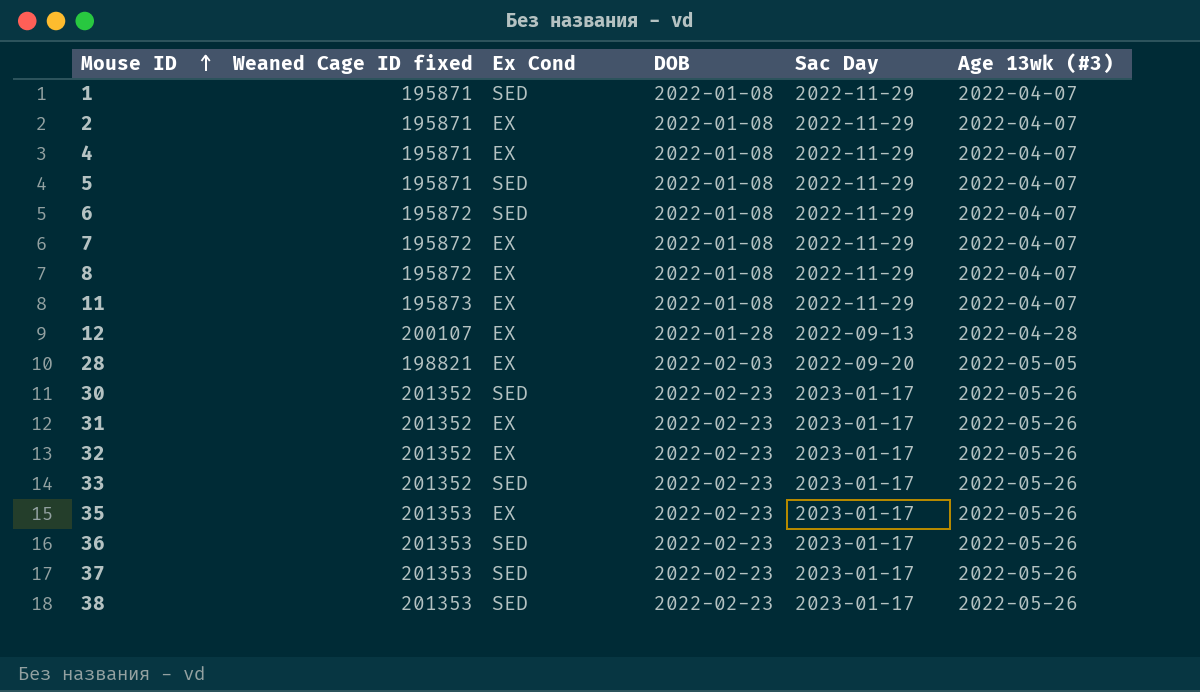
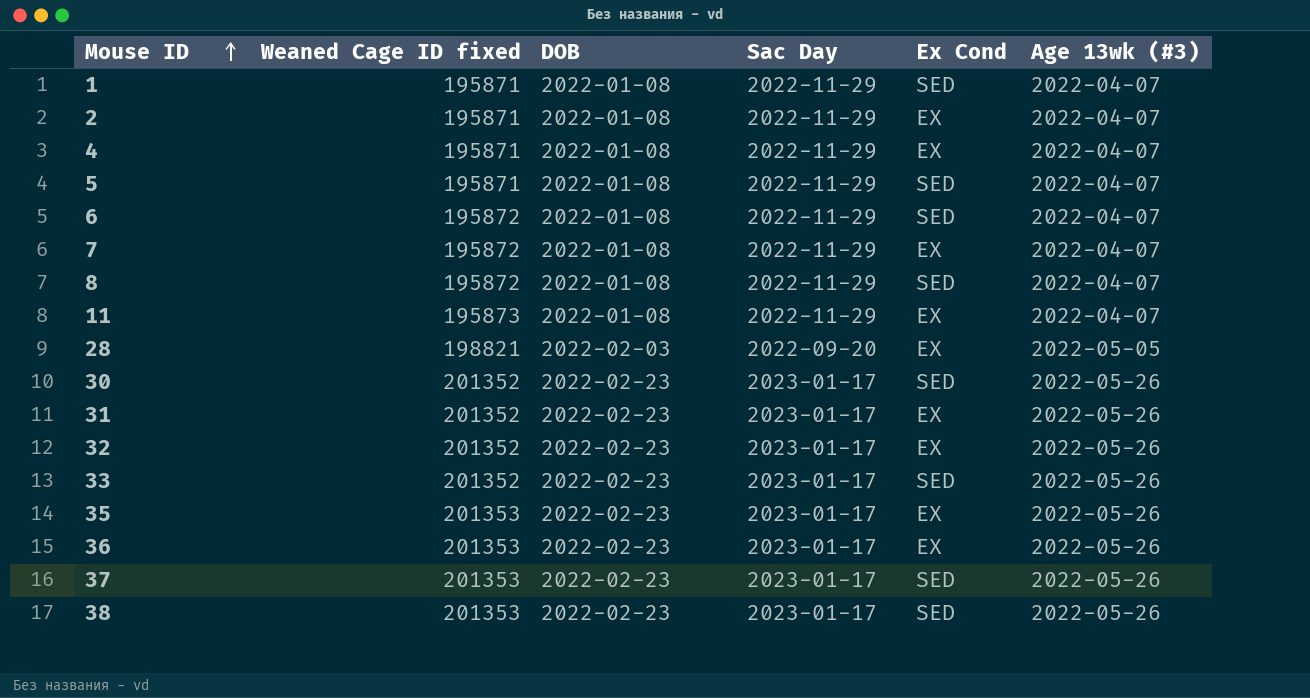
column Ex Cond | position: 3 -> 5
row 12: 200107 | EX | 2022-01-28 | 2022-09-13 | 2022-04-28 -> none
8 | Ex Cond: EX -> SED
36 | Ex Cond: SED -> EX

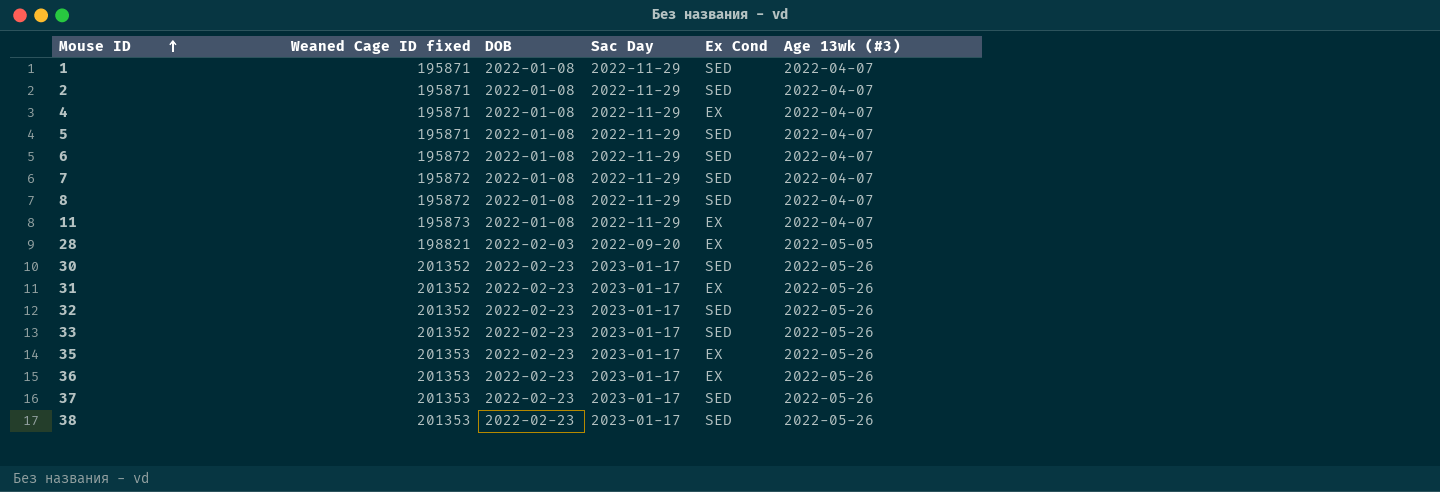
2 | Ex Cond: EX -> SED
7 | Ex Cond: EX -> SED
32 | Ex Cond: EX -> SED

